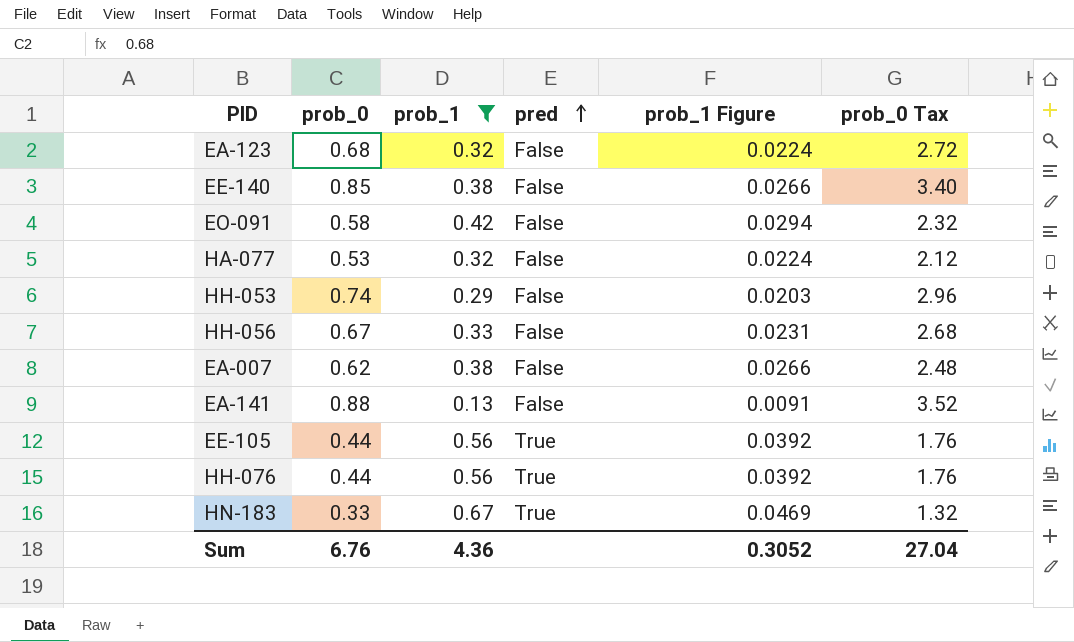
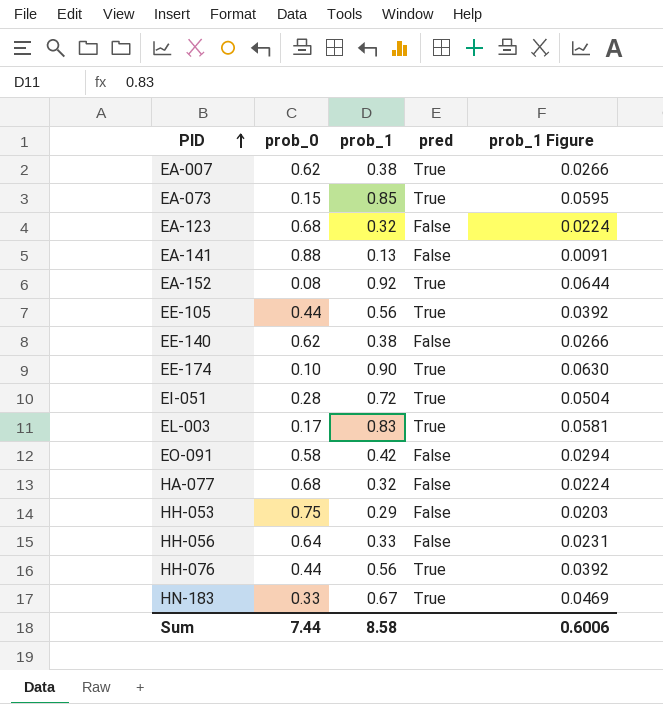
filter: prob_1 <= 0.67 -> none
row order: pred ascending -> PID ascending
column prob_0 Tax | formula: [prob_0] * 4 -> none
EA-007 | pred: False -> True
EE-140 | prob_0: 0.85 -> 0.62
HA-077 | prob_0: 0.53 -> 0.68
HH-053 | prob_0: 0.74 -> 0.75
HH-056 | prob_0: 0.67 -> 0.64
Sum | prob_0: 6.76 -> 7.44
Sum | prob_1: 4.36 -> 8.58
Sum | prob_1 Figure: 0.3052 -> 0.6006

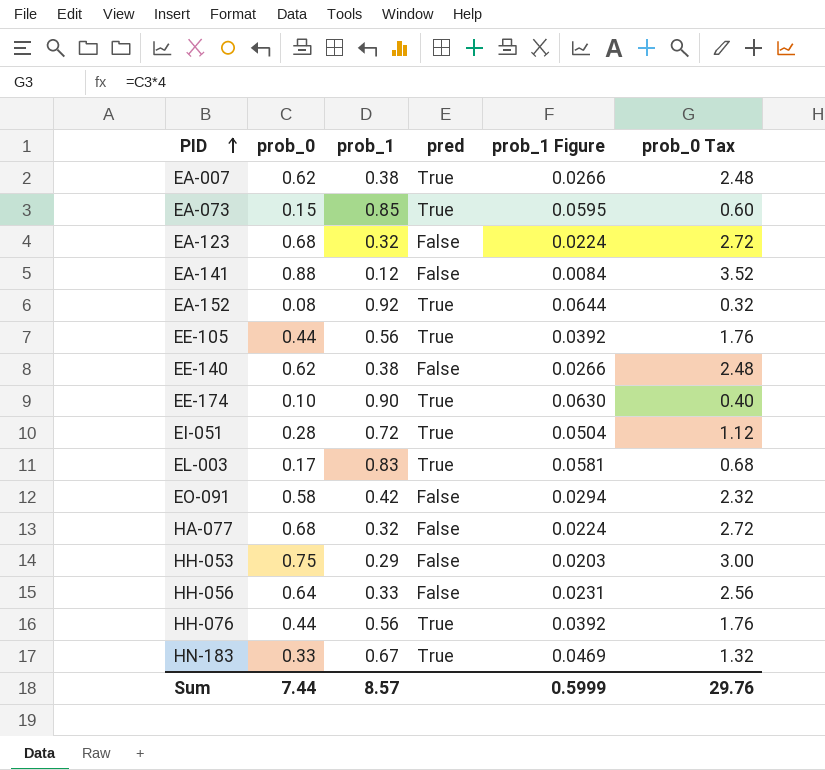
column prob_0 Tax | formula: none -> [prob_0] * 4
EA-141 | prob_1: 0.13 -> 0.12
EA-141 | prob_1 Figure: 0.0091 -> 0.0084
Sum | prob_1: 8.58 -> 8.57
Sum | prob_1 Figure: 0.6006 -> 0.5999

